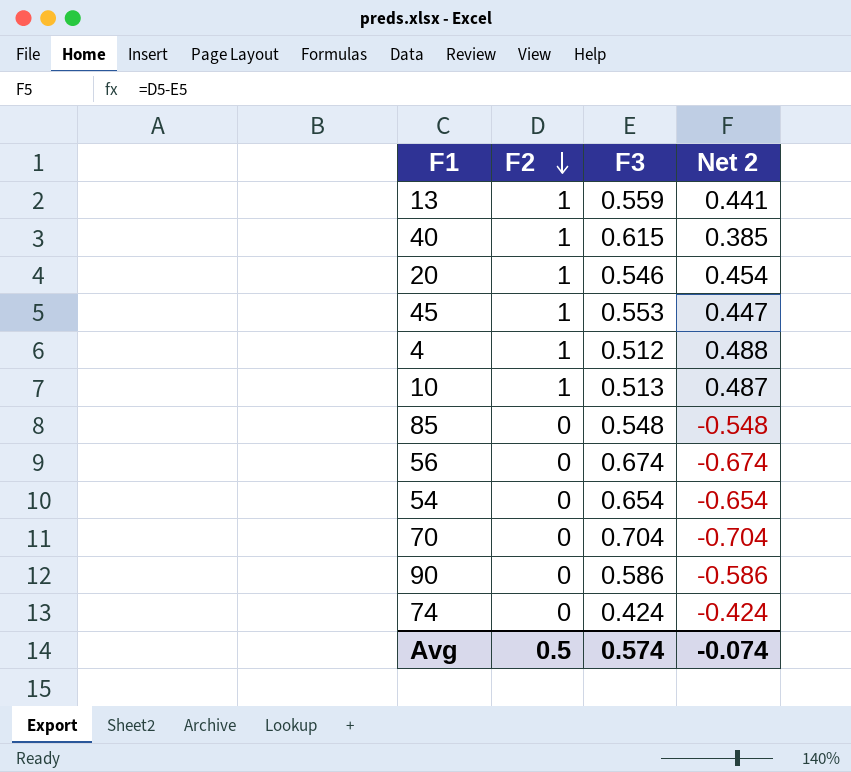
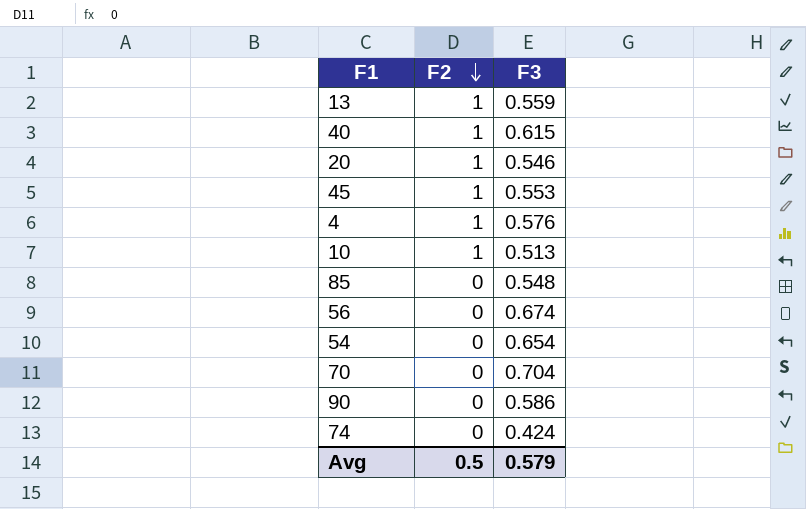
column Net 2 | formula: [F2] - [F3] -> none
4 | F3: 0.512 -> 0.576
Avg | F3: 0.574 -> 0.579

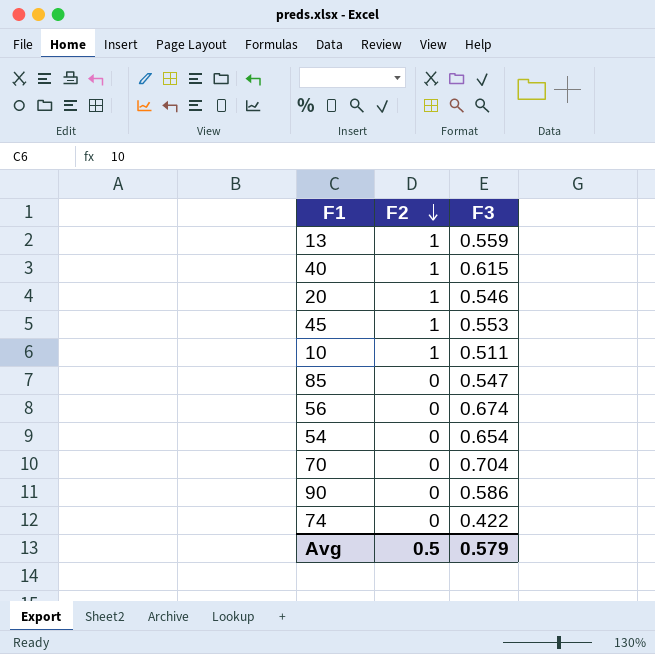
row 4: 1 | 0.576 -> none
10 | F3: 0.513 -> 0.511
85 | F3: 0.548 -> 0.547
74 | F3: 0.424 -> 0.422

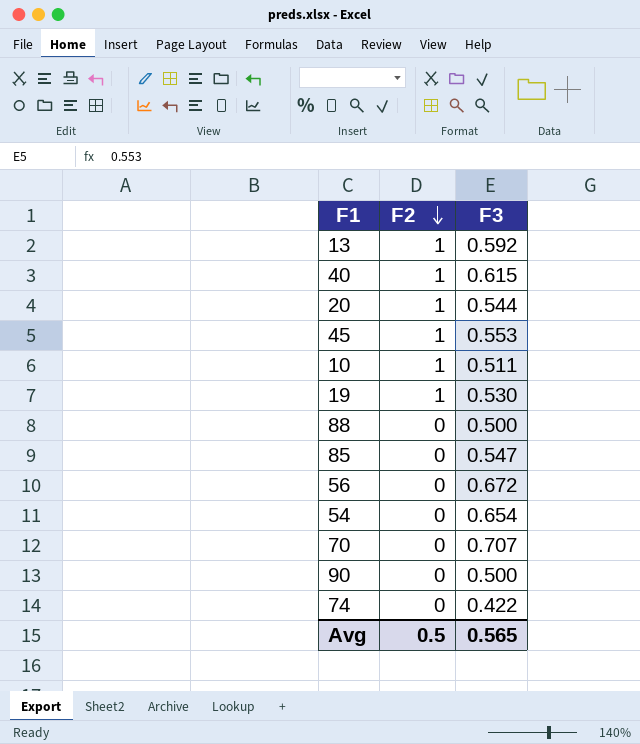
13 | F3: 0.559 -> 0.592
20 | F3: 0.546 -> 0.544
row 19: none -> 1 | 0.530
row 88: none -> 0 | 0.500
56 | F3: 0.674 -> 0.672
70 | F3: 0.704 -> 0.707
90 | F3: 0.586 -> 0.500
Avg | F3: 0.579 -> 0.565

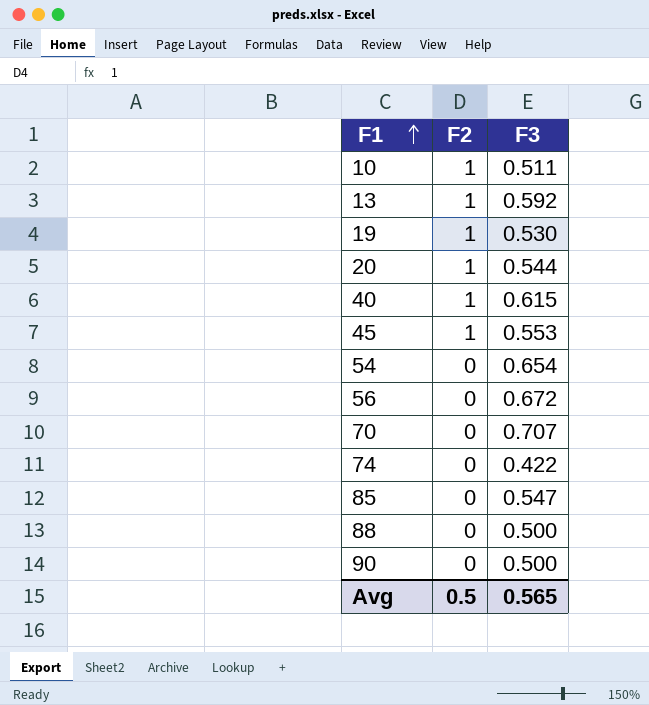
row order: F2 descending -> F1 ascending

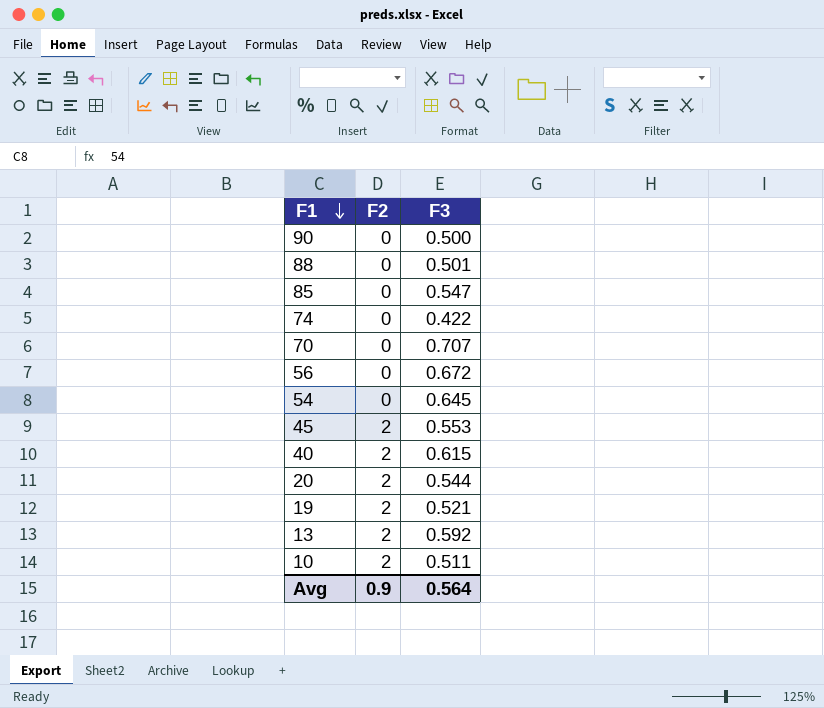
row order: F1 ascending -> F1 descending
88 | F3: 0.500 -> 0.501
54 | F3: 0.654 -> 0.645
45 | F2: 1 -> 2
40 | F2: 1 -> 2
20 | F2: 1 -> 2
19 | F2: 1 -> 2
19 | F3: 0.530 -> 0.521
13 | F2: 1 -> 2
10 | F2: 1 -> 2
Avg | F2: 0.5 -> 0.9
Avg | F3: 0.565 -> 0.564

